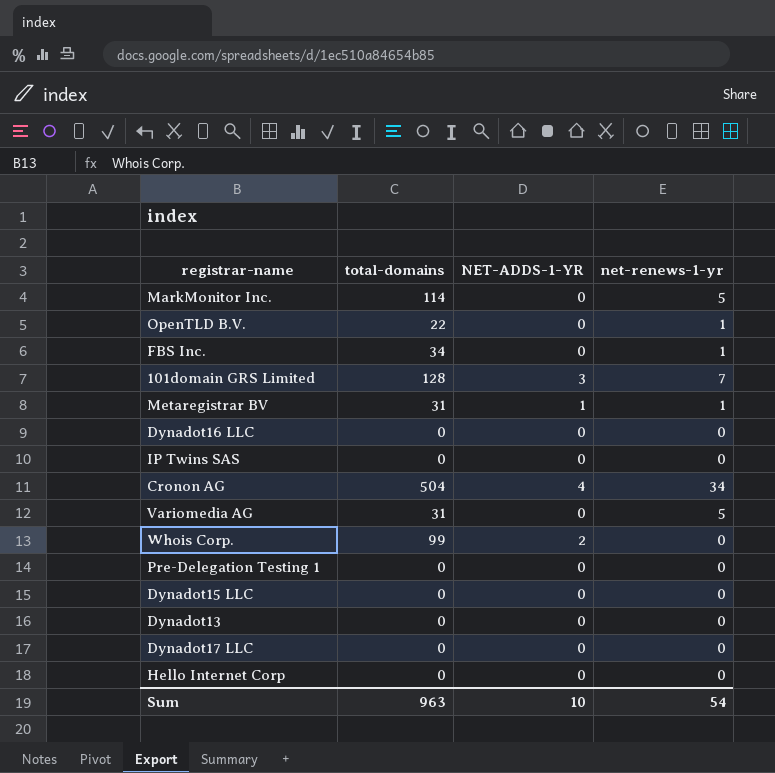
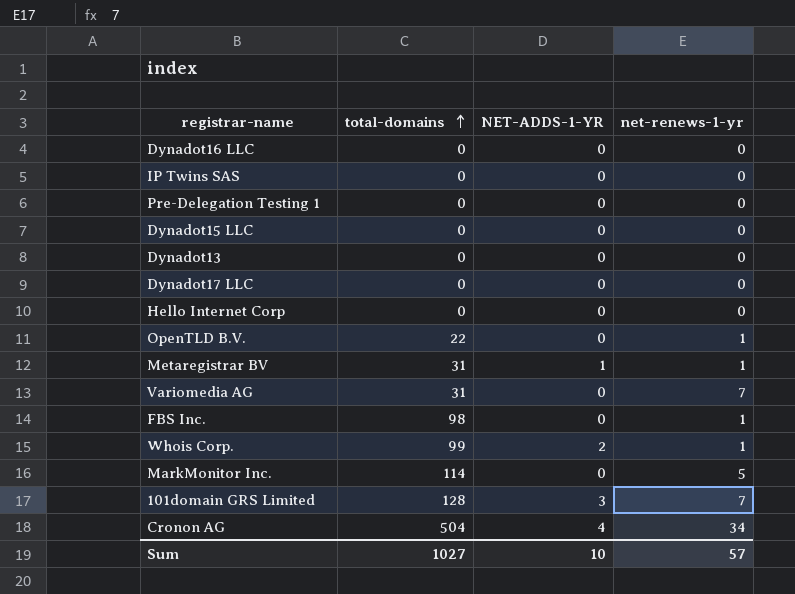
row order: none -> total-domains ascending
Variomedia AG | net-renews-1-yr: 5 -> 7
FBS Inc. | total-domains: 34 -> 98
Whois Corp. | net-renews-1-yr: 0 -> 1
Sum | total-domains: 963 -> 1027
Sum | net-renews-1-yr: 54 -> 57

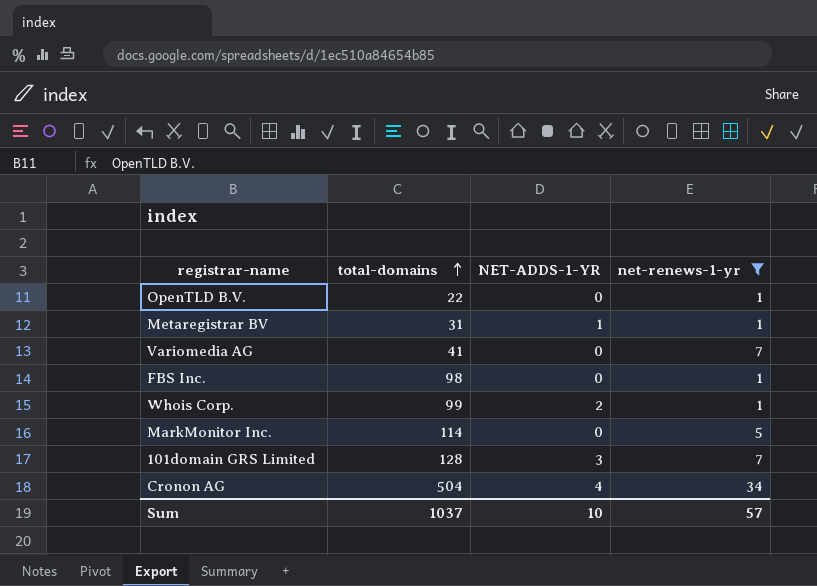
filter: none -> net-renews-1-yr != 0
Variomedia AG | total-domains: 31 -> 41
Sum | total-domains: 1027 -> 1037

